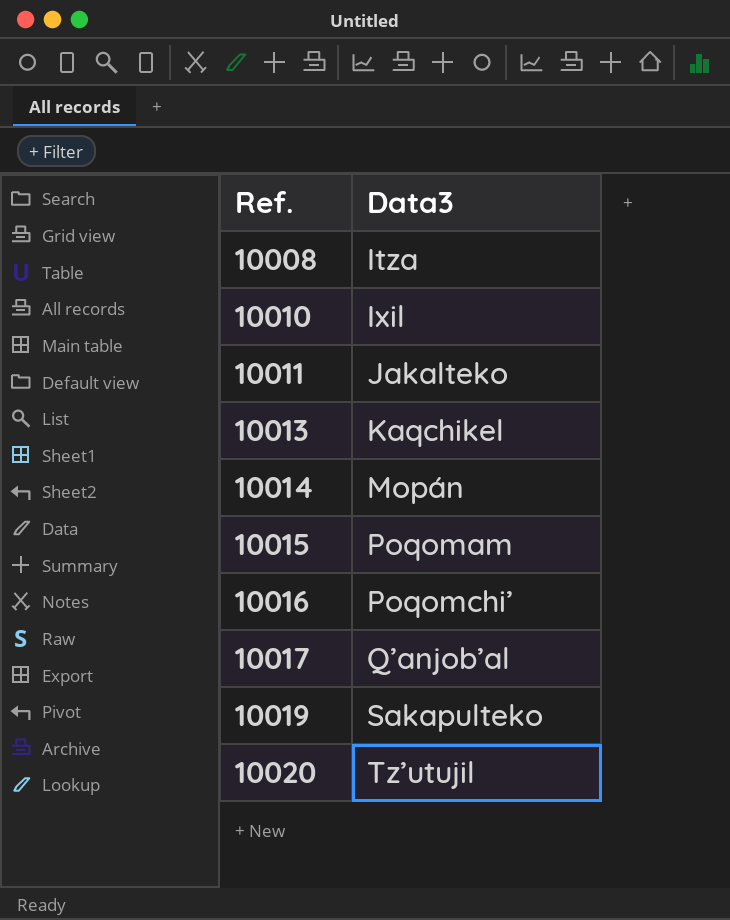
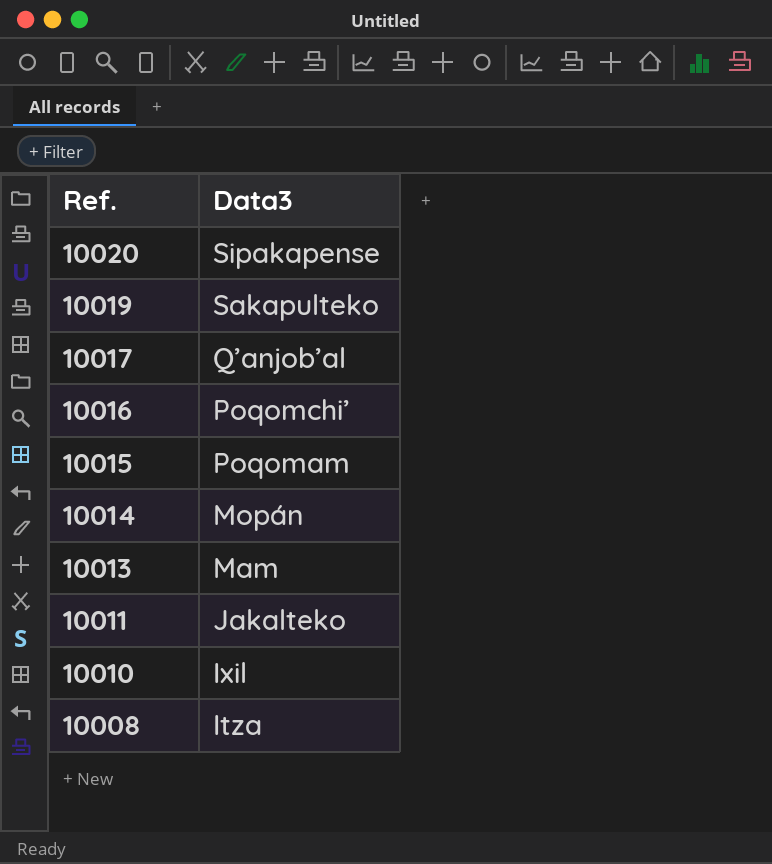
row order: Ref. ascending -> Ref. descending
10020 | Data3: Tz’utujil -> Sipakapense
10013 | Data3: Kaqchikel -> Mam

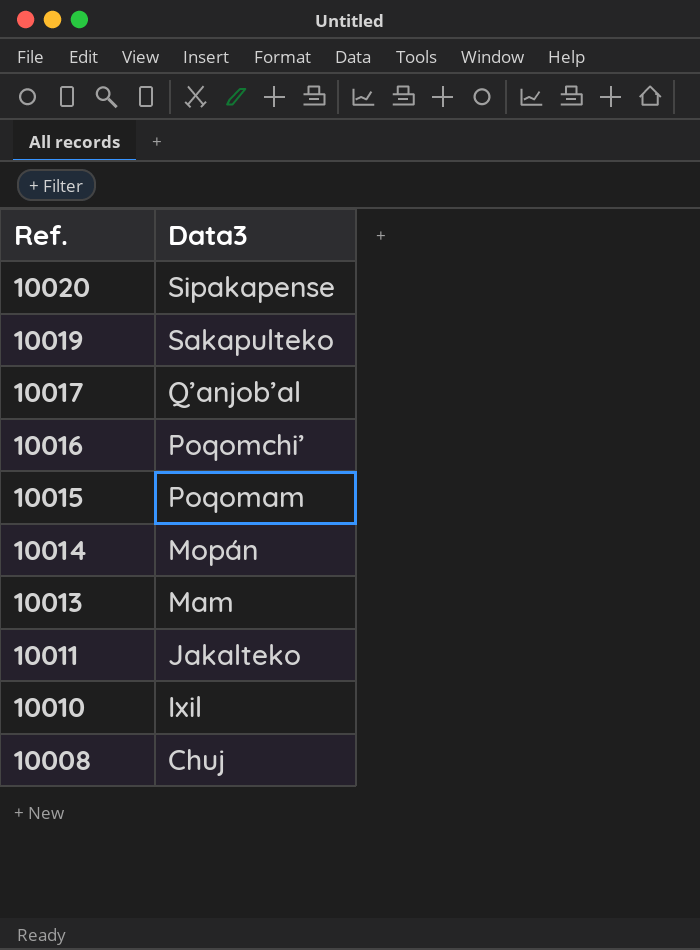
10008 | Data3: Itza -> Chuj

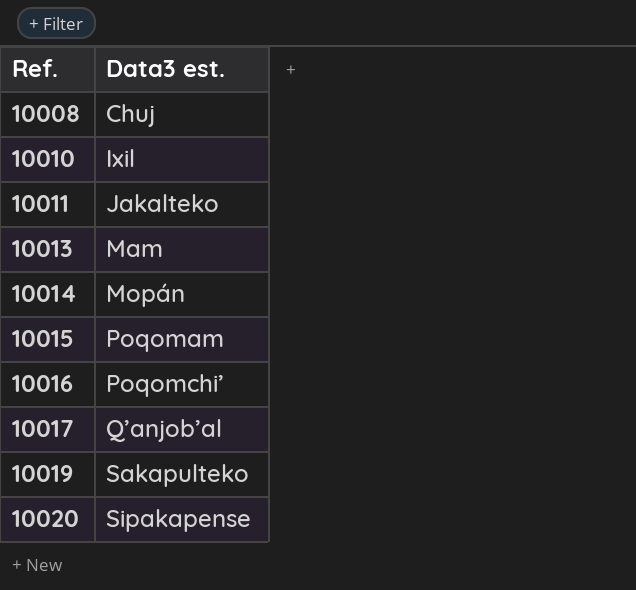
row order: Ref. descending -> Ref. ascending
column name: Data3 -> Data3 est.

